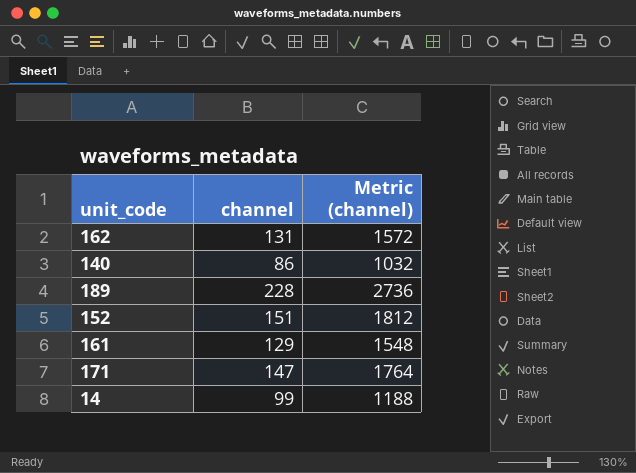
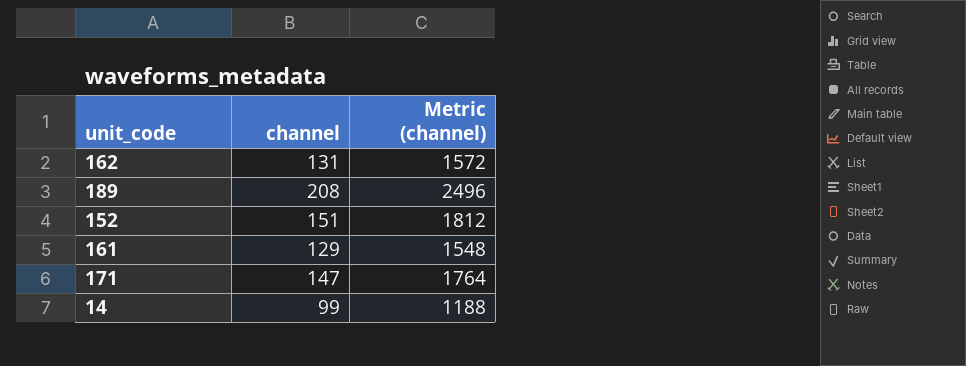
row 140: 86 | 1032 -> none
189 | channel: 228 -> 208
189 | Metric (channel): 2736 -> 2496

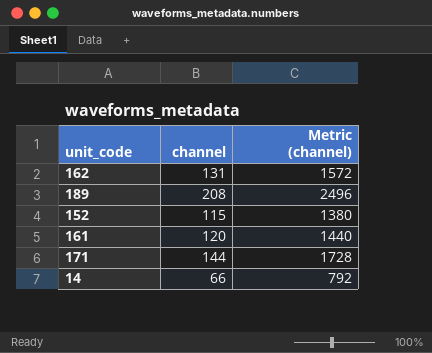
152 | channel: 151 -> 115
152 | Metric (channel): 1812 -> 1380
161 | channel: 129 -> 120
161 | Metric (channel): 1548 -> 1440
171 | channel: 147 -> 144
171 | Metric (channel): 1764 -> 1728
14 | channel: 99 -> 66
14 | Metric (channel): 1188 -> 792

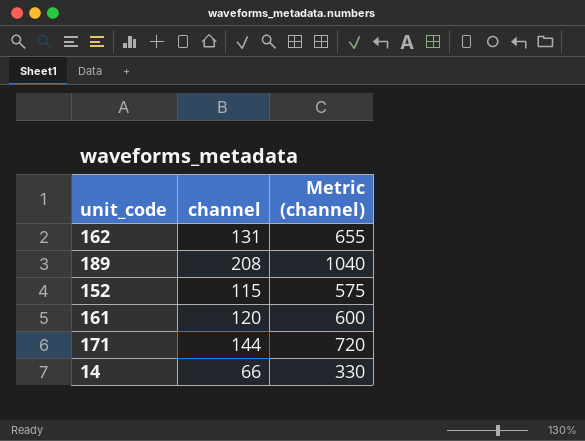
column Metric (channel) | formula: [channel] * 12 -> [channel] * 5

